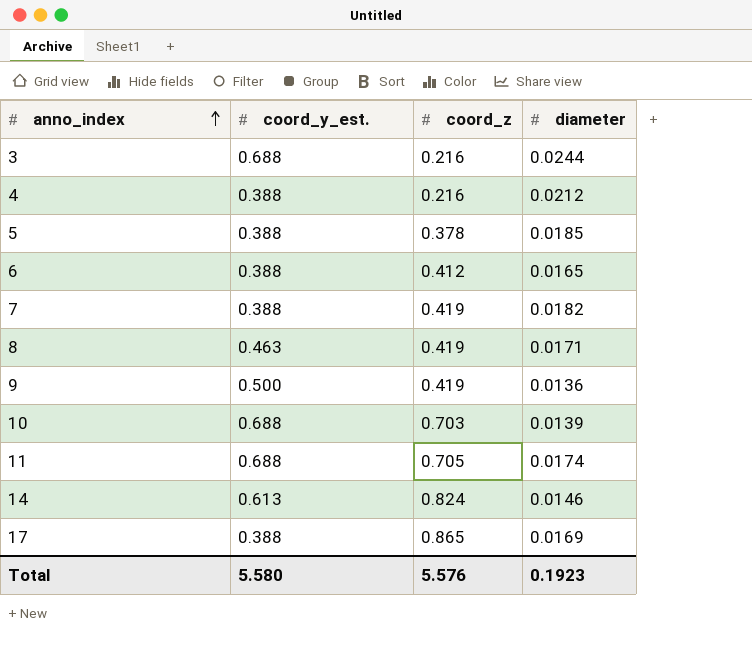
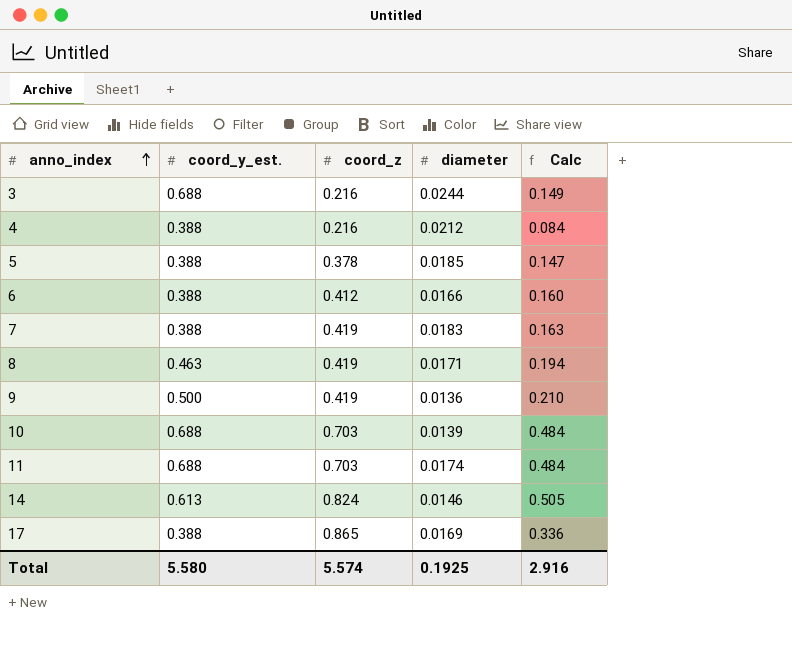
column Calc | formula: none -> [coord_y_est.] * [coord_z]
6 | diameter: 0.0165 -> 0.0166
7 | diameter: 0.0182 -> 0.0183
11 | coord_z: 0.705 -> 0.703
Total | coord_z: 5.576 -> 5.574
Total | diameter: 0.1923 -> 0.1925

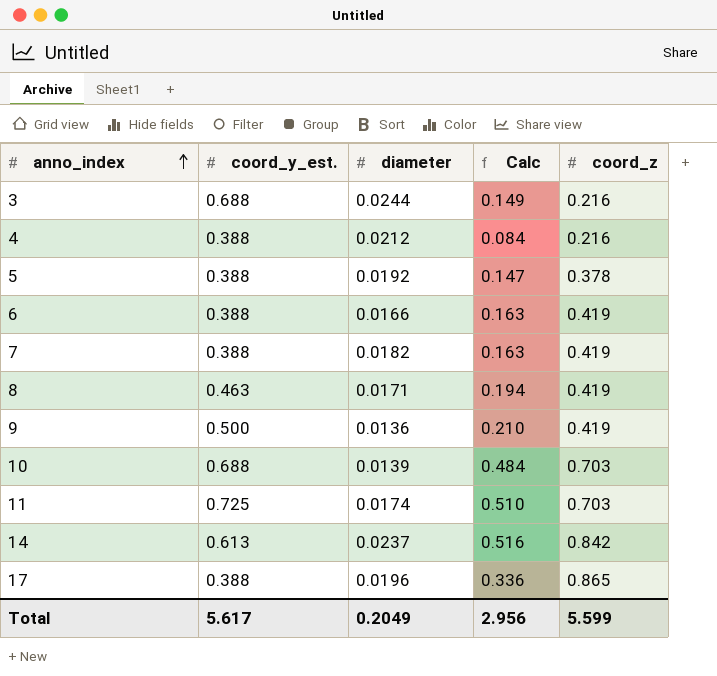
column coord_z | position: 3 -> 5
5 | diameter: 0.0185 -> 0.0192
6 | Calc: 0.160 -> 0.163
6 | coord_z: 0.412 -> 0.419
7 | diameter: 0.0183 -> 0.0182
11 | coord_y_est.: 0.688 -> 0.725
11 | Calc: 0.484 -> 0.510
14 | diameter: 0.0146 -> 0.0237
14 | Calc: 0.505 -> 0.516
14 | coord_z: 0.824 -> 0.842
17 | diameter: 0.0169 -> 0.0196
Total | coord_y_est.: 5.580 -> 5.617
Total | diameter: 0.1925 -> 0.2049
Total | Calc: 2.916 -> 2.956
Total | coord_z: 5.574 -> 5.599

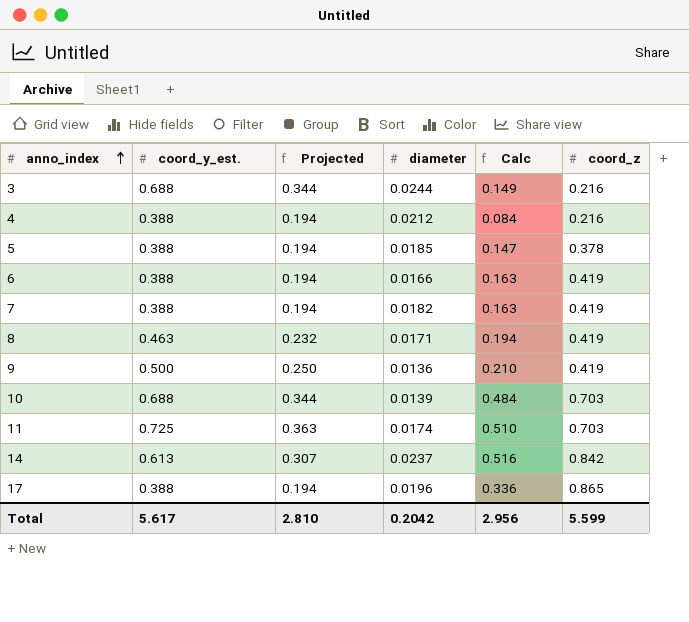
column Projected | formula: none -> [coord_y_est.] * 0.5
5 | diameter: 0.0192 -> 0.0185
Total | diameter: 0.2049 -> 0.2042

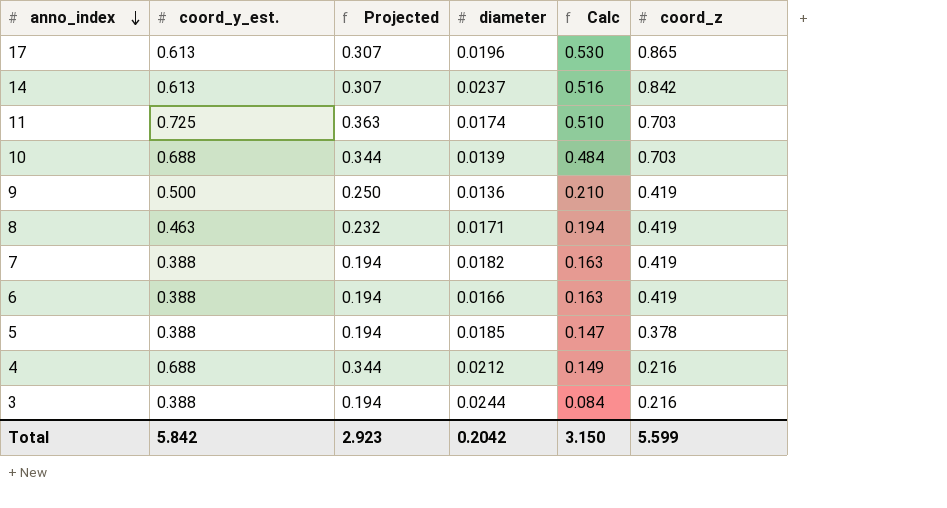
row order: anno_index ascending -> anno_index descending
17 | coord_y_est.: 0.388 -> 0.613
17 | Projected: 0.194 -> 0.307
17 | Calc: 0.336 -> 0.530
4 | coord_y_est.: 0.388 -> 0.688
4 | Projected: 0.194 -> 0.344
4 | Calc: 0.084 -> 0.149
3 | coord_y_est.: 0.688 -> 0.388
3 | Projected: 0.344 -> 0.194
3 | Calc: 0.149 -> 0.084
Total | coord_y_est.: 5.617 -> 5.842
Total | Projected: 2.810 -> 2.923
Total | Calc: 2.956 -> 3.150

